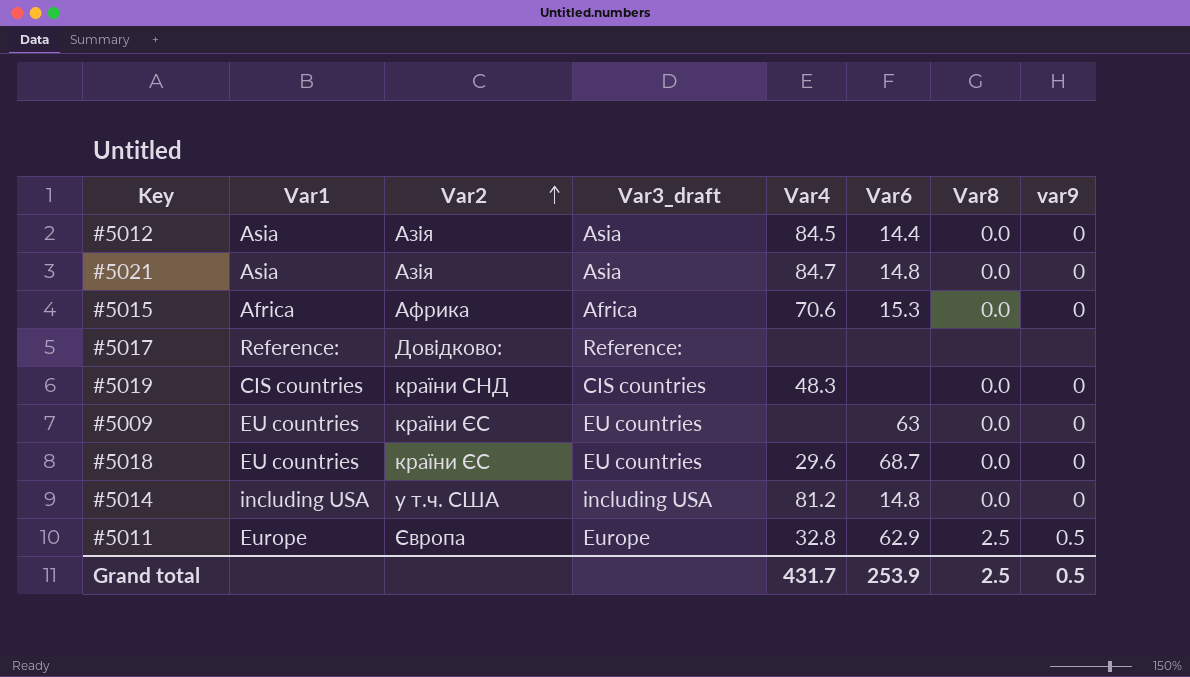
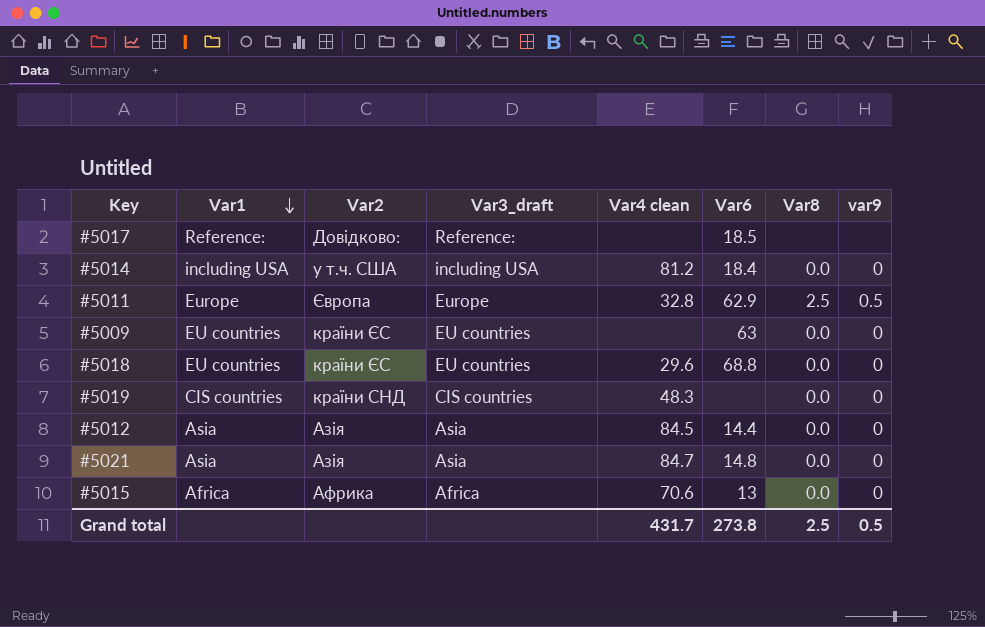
row order: Var2 ascending -> Var1 descending
column name: Var4 -> Var4 clean
#5017 | Var6: none -> 18.5
#5014 | Var6: 14.8 -> 18.4
#5018 | Var6: 68.7 -> 68.8
#5015 | Var6: 15.3 -> 13
Grand total | Var6: 253.9 -> 273.8

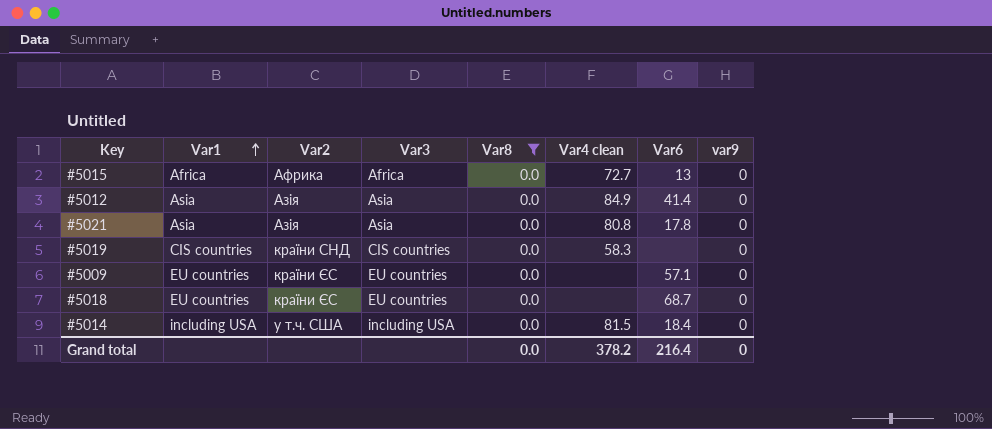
filter: none -> Var8 = 0.0
row order: Var1 descending -> Var1 ascending
column name: Var3_draft -> Var3
column Var8 | position: 7 -> 5
#5015 | Var4 clean: 70.6 -> 72.7
#5012 | Var4 clean: 84.5 -> 84.9
#5012 | Var6: 14.4 -> 41.4
#5021 | Var4 clean: 84.7 -> 80.8
#5021 | Var6: 14.8 -> 17.8
#5019 | Var4 clean: 48.3 -> 58.3
#5009 | Var6: 63 -> 57.1
#5018 | Var4 clean: 29.6 -> none
#5018 | Var6: 68.8 -> 68.7
#5014 | Var4 clean: 81.2 -> 81.5
Grand total | Var8: 2.5 -> 0.0
Grand total | Var4 clean: 431.7 -> 378.2
Grand total | Var6: 273.8 -> 216.4
Grand total | var9: 0.5 -> 0

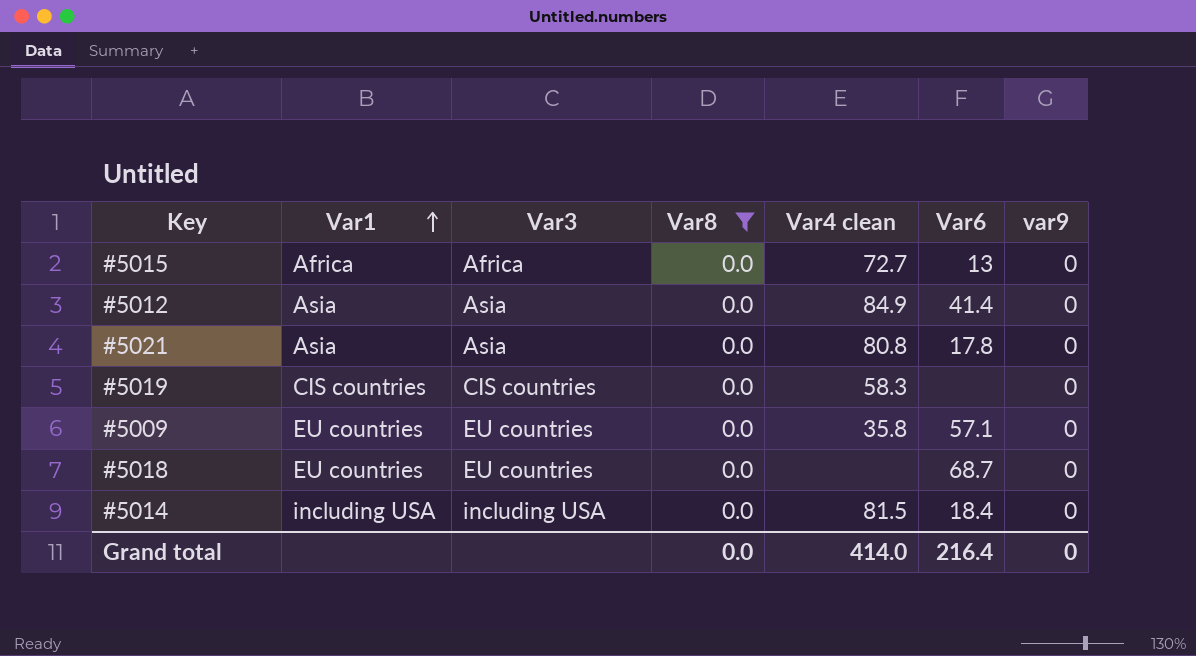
column Var2 | position: 3 -> none
#5009 | Var4 clean: none -> 35.8
Grand total | Var4 clean: 378.2 -> 414.0

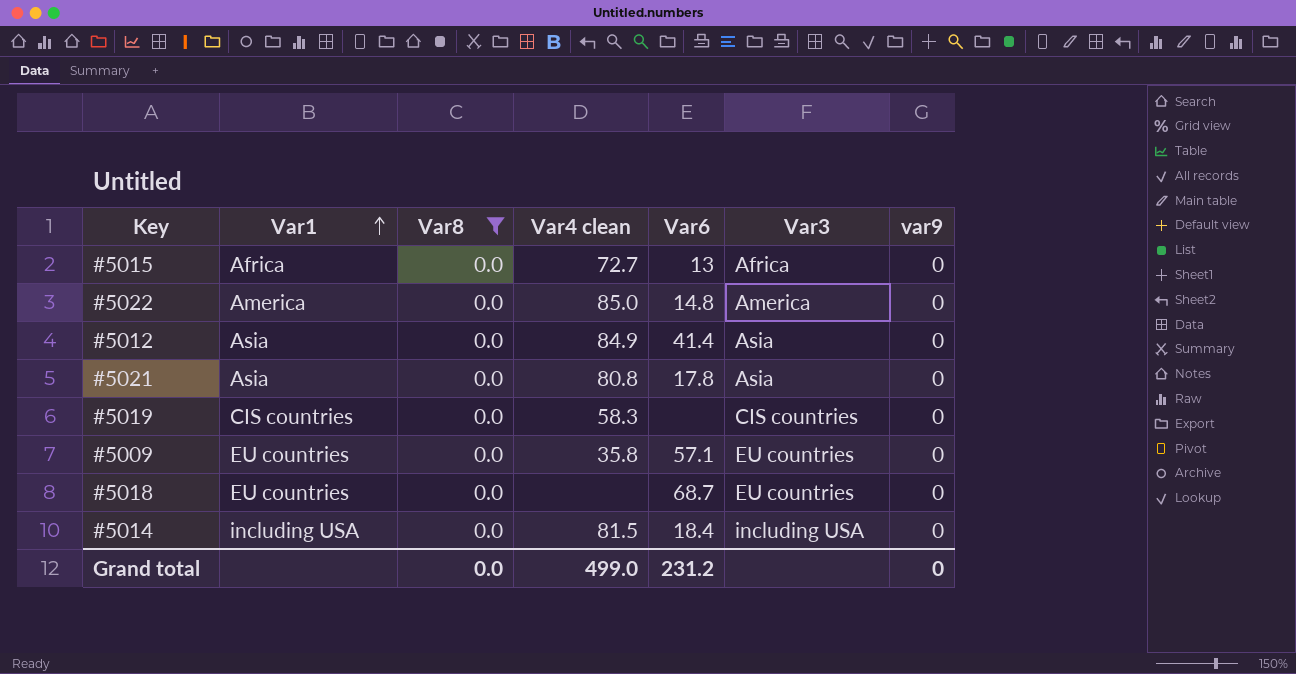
column Var3 | position: 3 -> 6
row #5022: none -> America | 0.0 | 85.0 | 14.8 | America | 0
Grand total | Var4 clean: 414.0 -> 499.0
Grand total | Var6: 216.4 -> 231.2

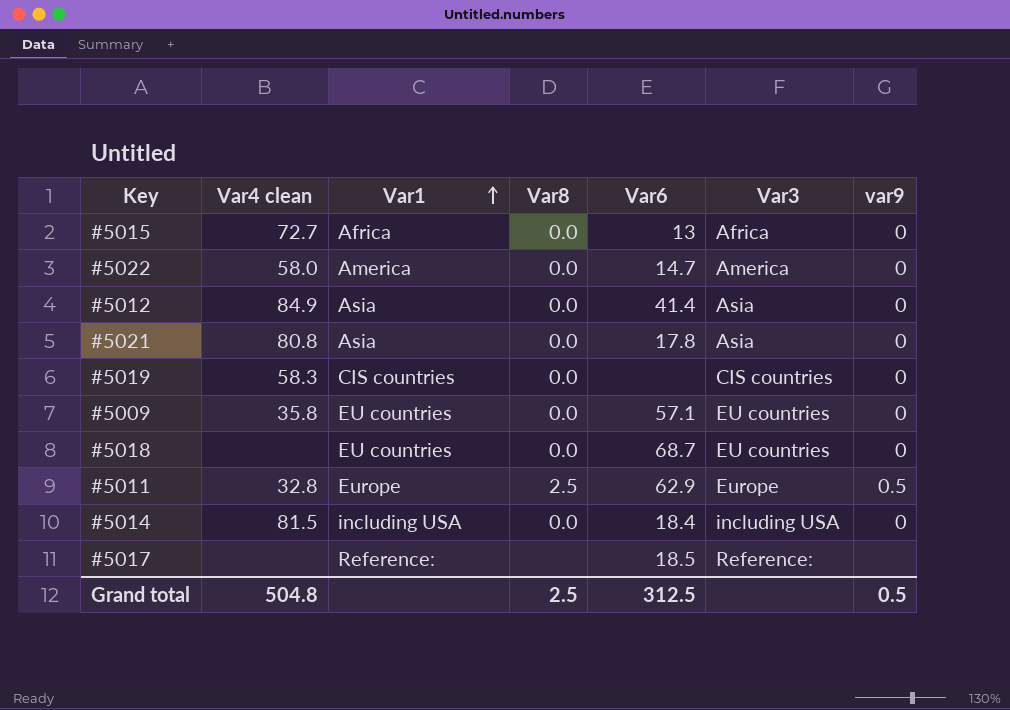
filter: Var8 = 0.0 -> none
column Var4 clean | position: 4 -> 2
#5022 | Var4 clean: 85.0 -> 58.0
#5022 | Var6: 14.8 -> 14.7
Grand total | Var4 clean: 499.0 -> 504.8
Grand total | Var8: 0.0 -> 2.5
Grand total | Var6: 231.2 -> 312.5
Grand total | var9: 0 -> 0.5

